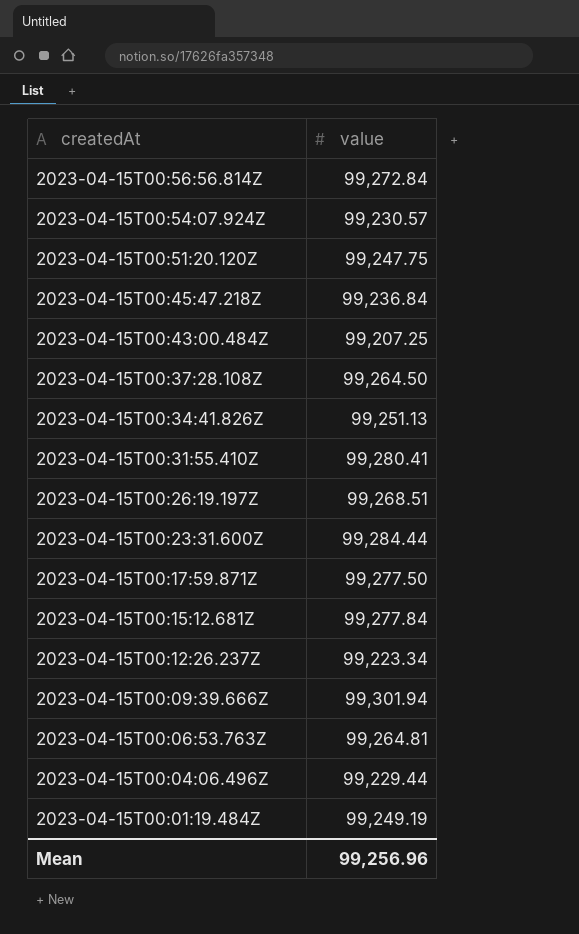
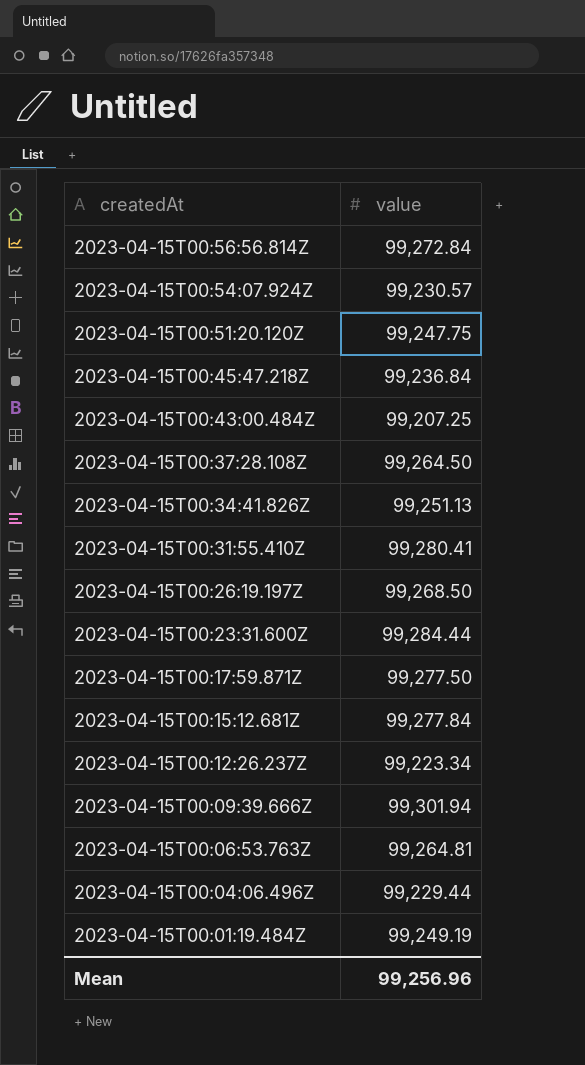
2023-04-15T00:26:19.197Z | value: 99,268.51 -> 99,268.50

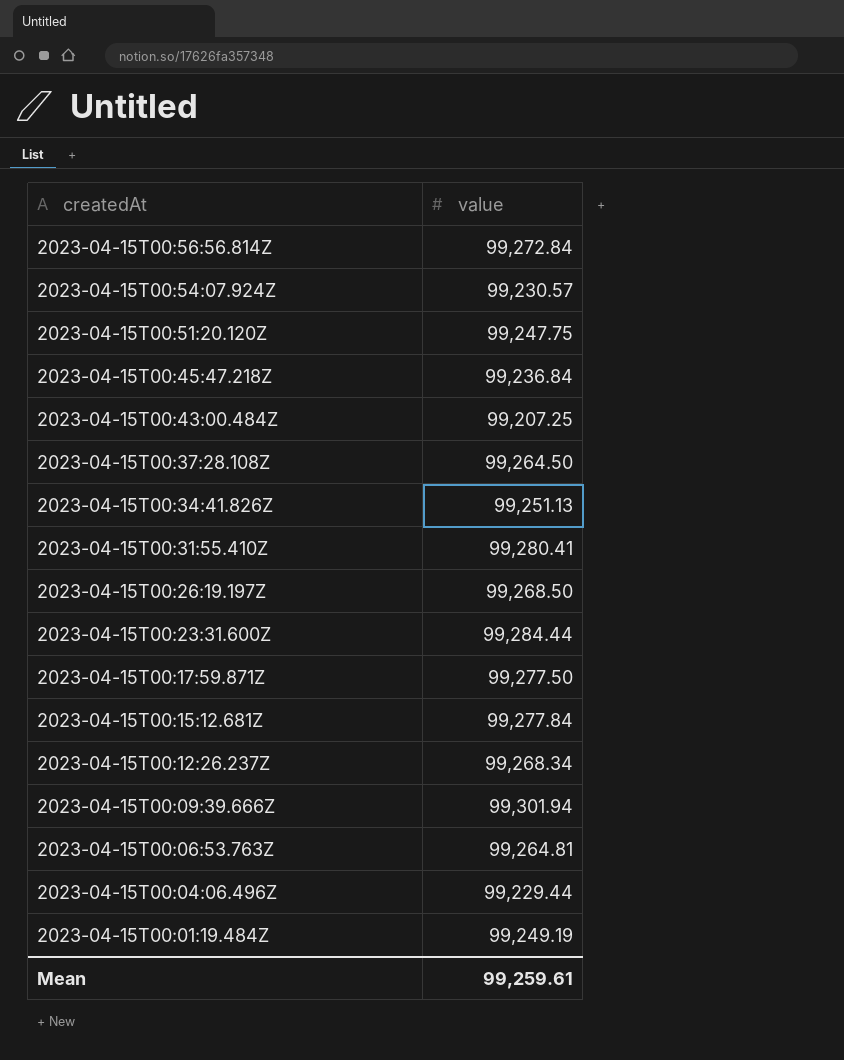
2023-04-15T00:12:26.237Z | value: 99,223.34 -> 99,268.34
Mean | value: 99,256.96 -> 99,259.61

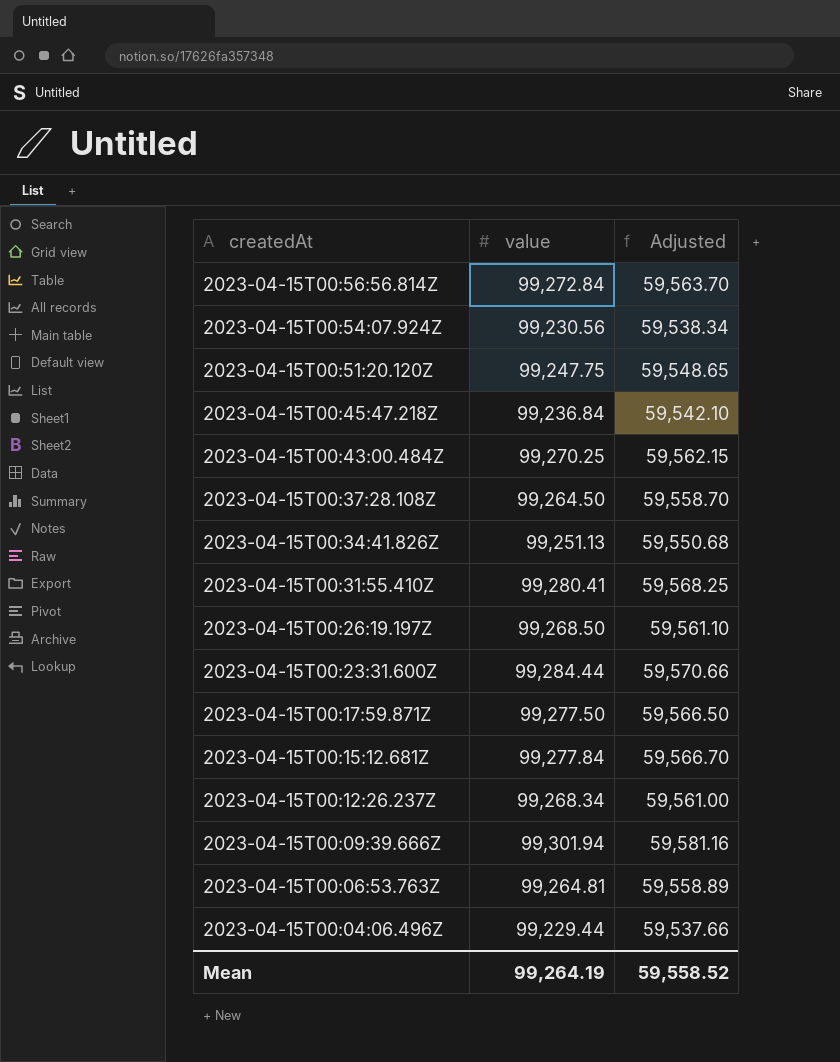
column Adjusted | formula: none -> [value] * 0.6
row 2023-04-15T00:01:19.484Z: 99,249.19 -> none
2023-04-15T00:54:07.924Z | value: 99,230.57 -> 99,230.56
2023-04-15T00:43:00.484Z | value: 99,207.25 -> 99,270.25
Mean | value: 99,259.61 -> 99,264.19

